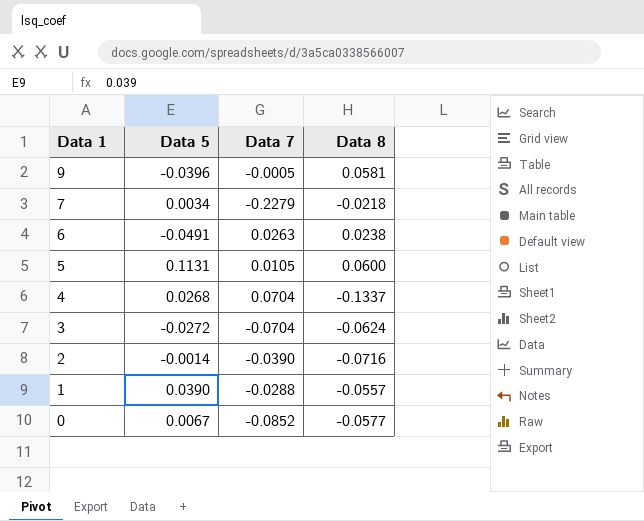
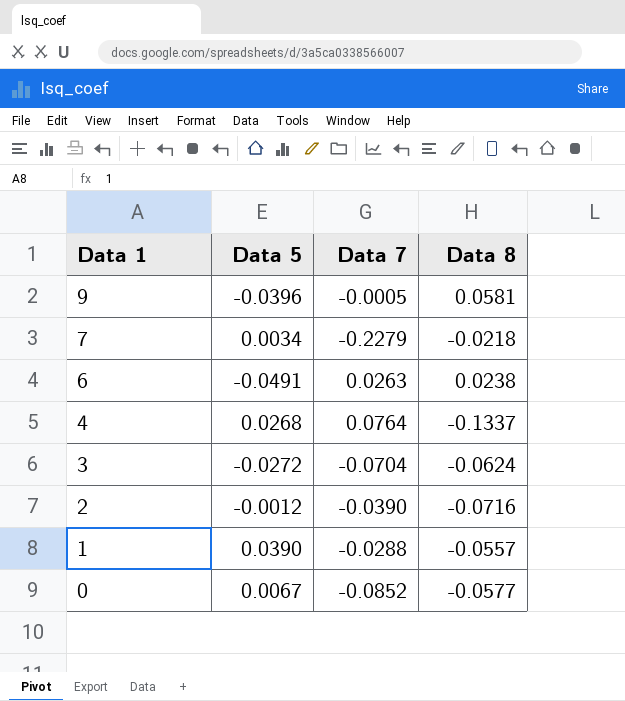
row 5: 0.1131 | 0.0105 | 0.0600 -> none
4 | Data 7: 0.0704 -> 0.0764
2 | Data 5: -0.0014 -> -0.0012

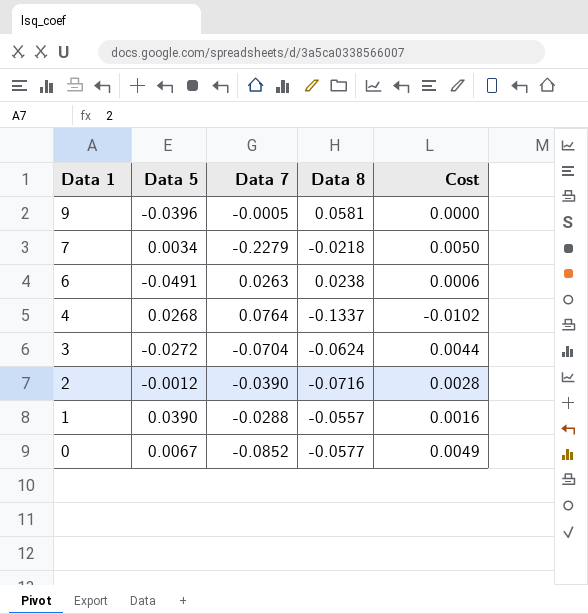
column Cost | formula: none -> [Data 7] * [Data 8]

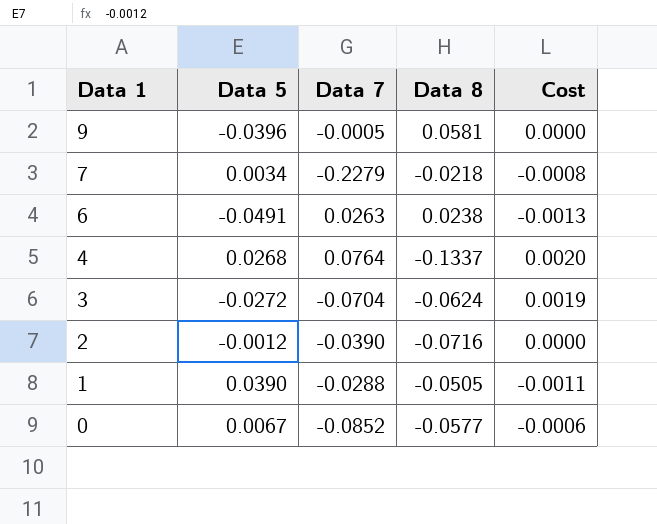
column Cost | formula: [Data 7] * [Data 8] -> [Data 5] * [Data 7]
1 | Data 8: -0.0557 -> -0.0505

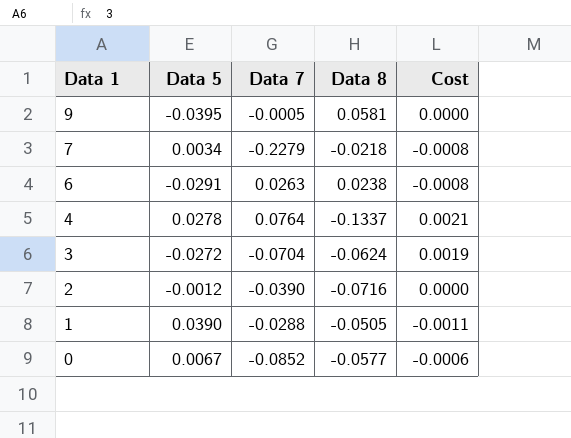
9 | Data 5: -0.0396 -> -0.0395
6 | Data 5: -0.0491 -> -0.0291
6 | Cost: -0.0013 -> -0.0008
4 | Data 5: 0.0268 -> 0.0278
4 | Cost: 0.0020 -> 0.0021

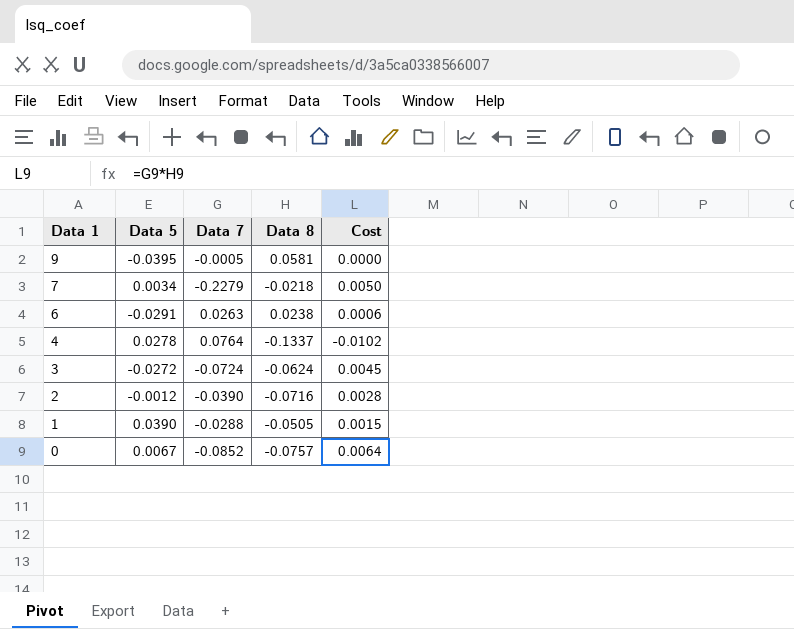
column Cost | formula: [Data 5] * [Data 7] -> [Data 7] * [Data 8]
3 | Data 7: -0.0704 -> -0.0724
0 | Data 8: -0.0577 -> -0.0757

